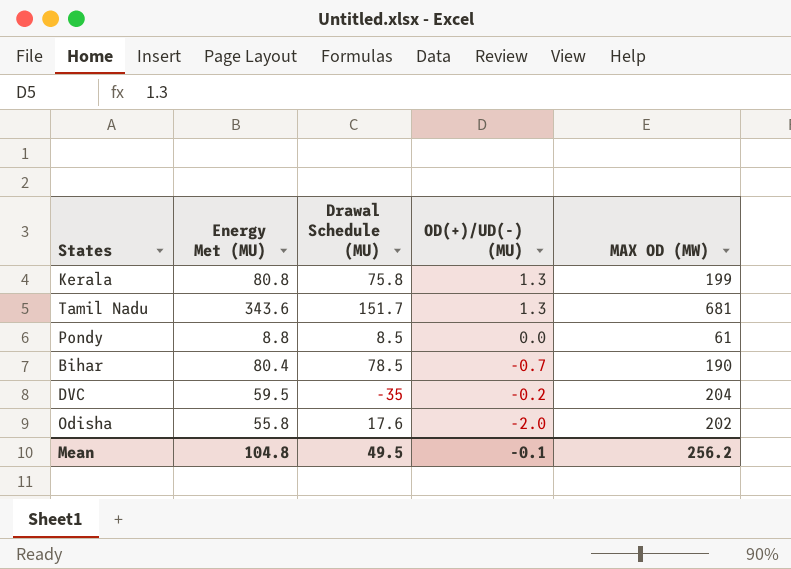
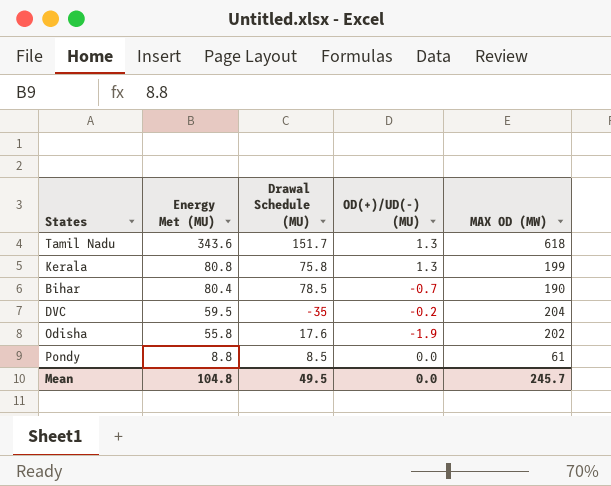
row order: none -> Energy Met (MU) descending
Tamil Nadu | MAX OD (MW): 681 -> 618
Odisha | OD(+)/UD(-) (MU): -2.0 -> -1.9
Mean | OD(+)/UD(-) (MU): -0.1 -> 0.0
Mean | MAX OD (MW): 256.2 -> 245.7

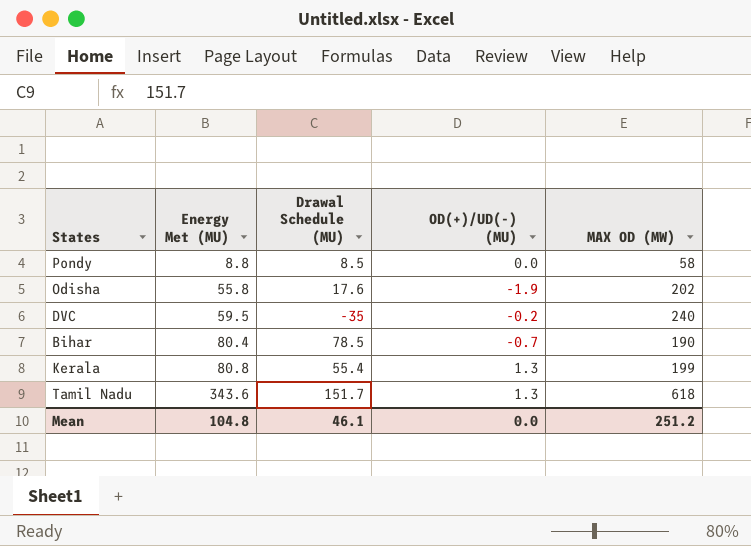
row order: Energy Met (MU) descending -> Energy Met (MU) ascending
Pondy | MAX OD (MW): 61 -> 58
DVC | MAX OD (MW): 204 -> 240
Kerala | Drawal Schedule (MU): 75.8 -> 55.4
Mean | Drawal Schedule (MU): 49.5 -> 46.1
Mean | MAX OD (MW): 245.7 -> 251.2

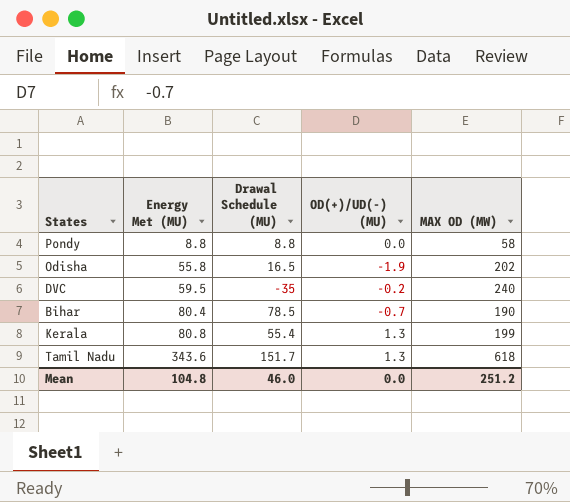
Pondy | Drawal Schedule (MU): 8.5 -> 8.8
Odisha | Drawal Schedule (MU): 17.6 -> 16.5
Mean | Drawal Schedule (MU): 46.1 -> 46.0

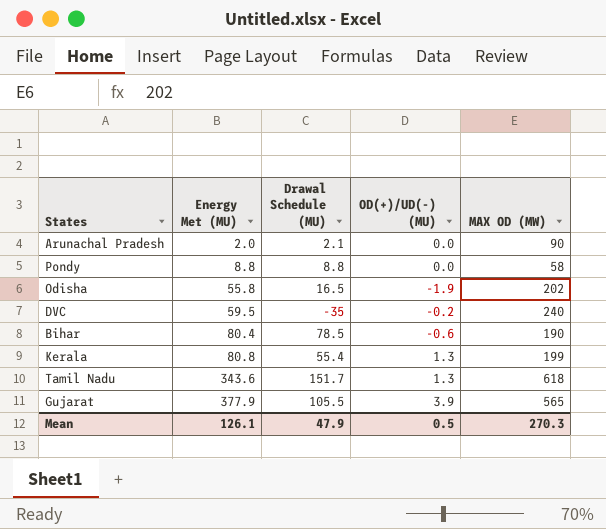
row Arunachal Pradesh: none -> 2.0 | 2.1 | 0.0 | 90
Bihar | OD(+)/UD(-) (MU): -0.7 -> -0.6
row Gujarat: none -> 377.9 | 105.5 | 3.9 | 565
Mean | Energy Met (MU): 104.8 -> 126.1
Mean | Drawal Schedule (MU): 46.0 -> 47.9
Mean | OD(+)/UD(-) (MU): 0.0 -> 0.5
Mean | MAX OD (MW): 251.2 -> 270.3

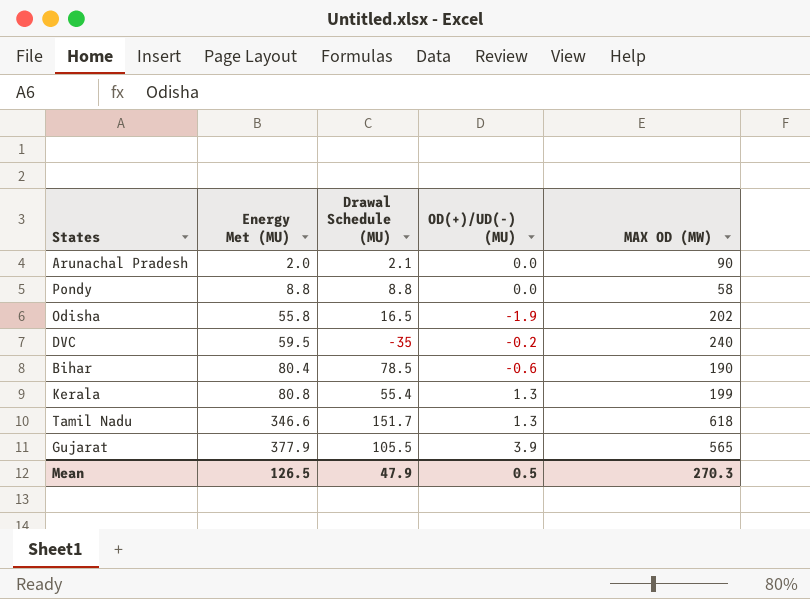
Tamil Nadu | Energy Met (MU): 343.6 -> 346.6
Mean | Energy Met (MU): 126.1 -> 126.5

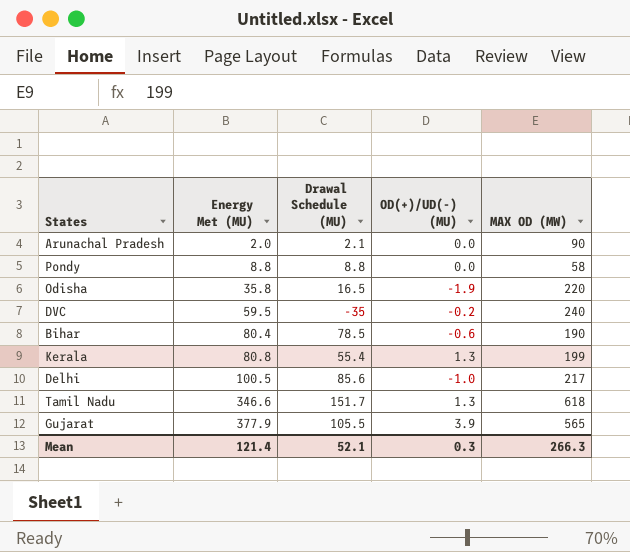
Odisha | Energy Met (MU): 55.8 -> 35.8
Odisha | MAX OD (MW): 202 -> 220
row Delhi: none -> 100.5 | 85.6 | -1.0 | 217
Mean | Energy Met (MU): 126.5 -> 121.4
Mean | Drawal Schedule (MU): 47.9 -> 52.1
Mean | OD(+)/UD(-) (MU): 0.5 -> 0.3
Mean | MAX OD (MW): 270.3 -> 266.3

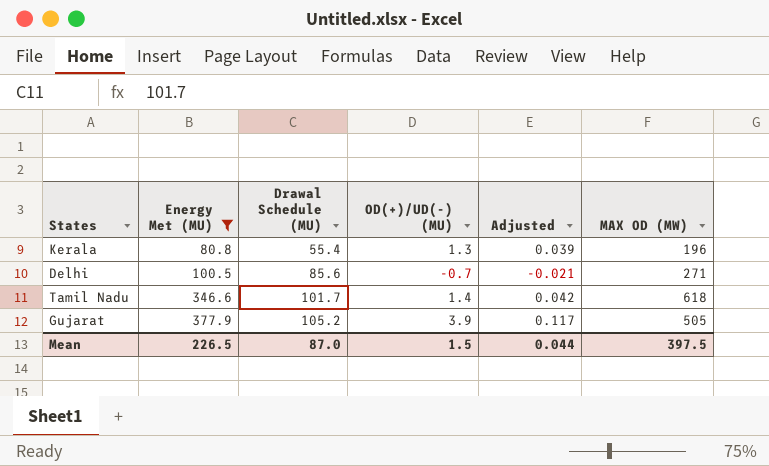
filter: none -> Energy Met (MU) >= 80.8
column Adjusted | formula: none -> [OD(+)/UD(-) (MU)] * 0.03
Kerala | MAX OD (MW): 199 -> 196
Delhi | OD(+)/UD(-) (MU): -1.0 -> -0.7
Delhi | MAX OD (MW): 217 -> 271
Tamil Nadu | Drawal Schedule (MU): 151.7 -> 101.7
Tamil Nadu | OD(+)/UD(-) (MU): 1.3 -> 1.4
Gujarat | Drawal Schedule (MU): 105.5 -> 105.2
Gujarat | MAX OD (MW): 565 -> 505
Mean | Energy Met (MU): 121.4 -> 226.5
Mean | Drawal Schedule (MU): 52.1 -> 87.0
Mean | OD(+)/UD(-) (MU): 0.3 -> 1.5
Mean | MAX OD (MW): 266.3 -> 397.5

